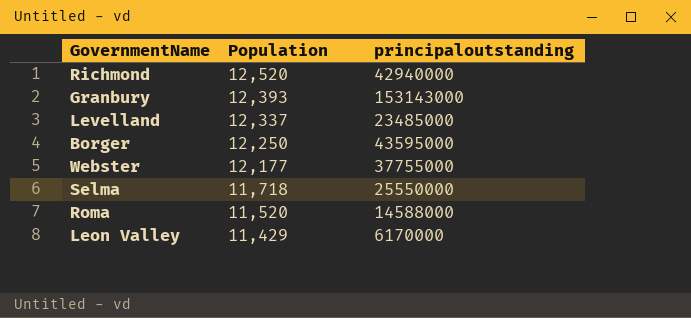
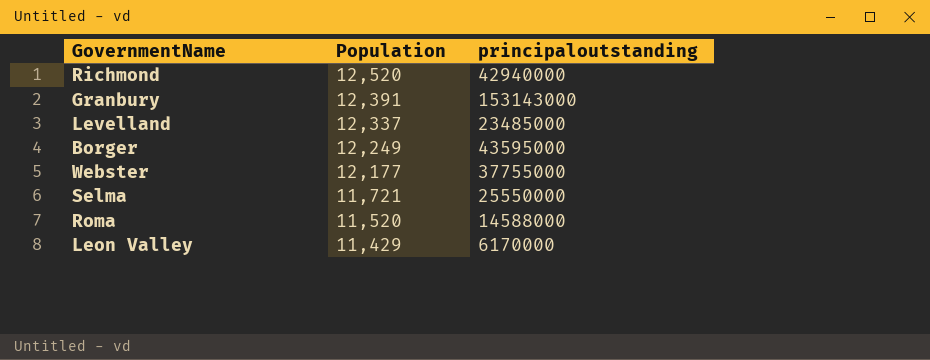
Granbury | Population: 12,393 -> 12,391
Borger | Population: 12,250 -> 12,249
Selma | Population: 11,718 -> 11,721

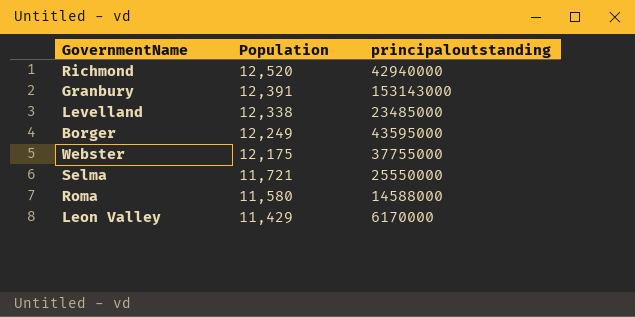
Levelland | Population: 12,337 -> 12,338
Webster | Population: 12,177 -> 12,175
Roma | Population: 11,520 -> 11,580

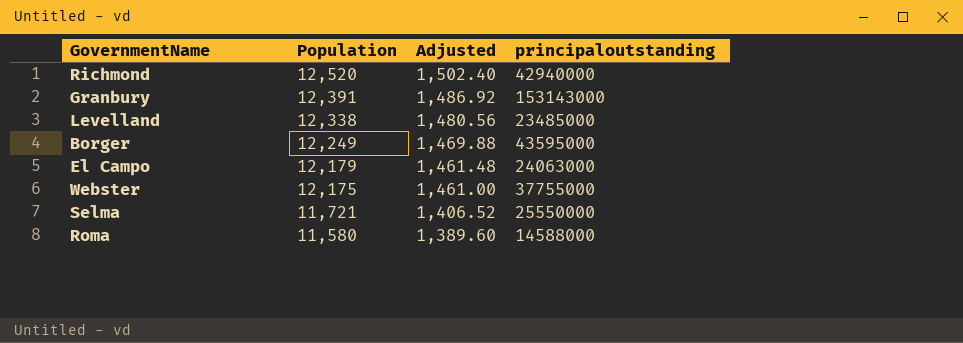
column Adjusted | formula: none -> [Population] * 0.12
row Leon Valley: 11,429 | 6170000 -> none
row El Campo: none -> 12,179 | 1,461.48 | 24063000

